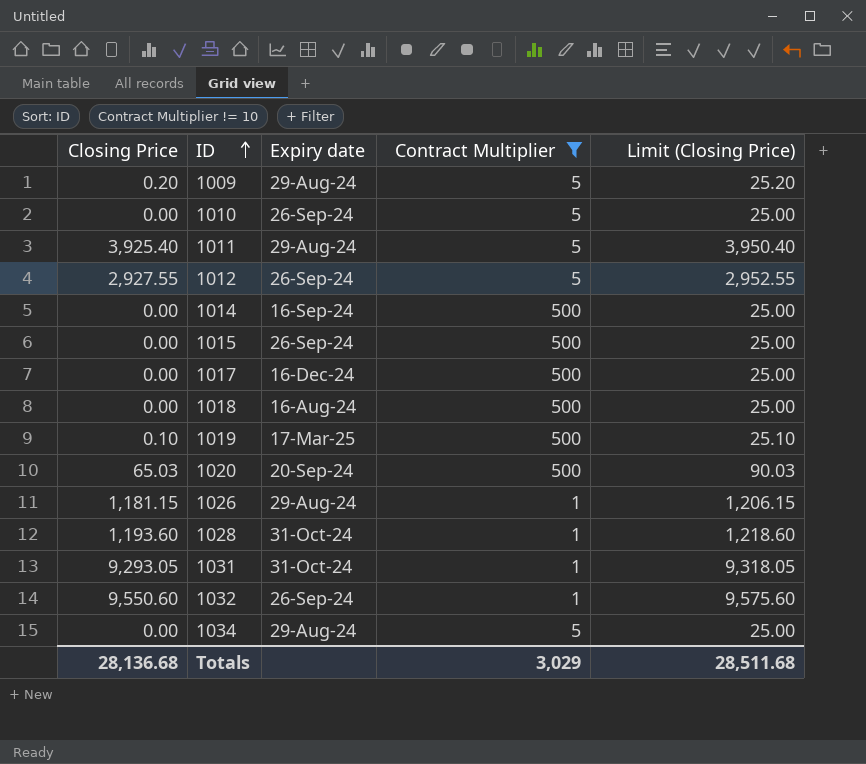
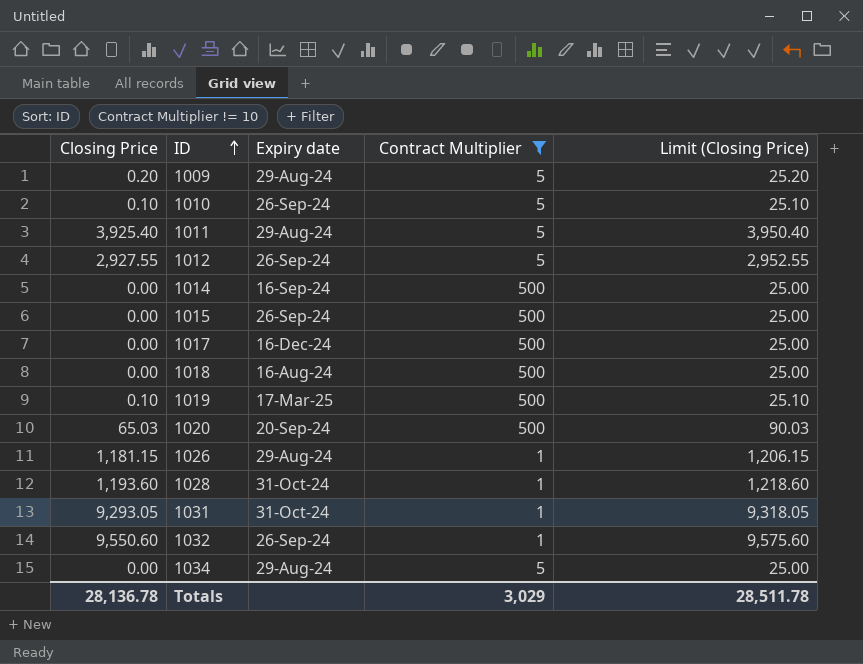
1010 | Closing Price: 0.00 -> 0.10
1010 | Limit (Closing Price): 25.00 -> 25.10
Totals | Closing Price: 28,136.68 -> 28,136.78
Totals | Limit (Closing Price): 28,511.68 -> 28,511.78

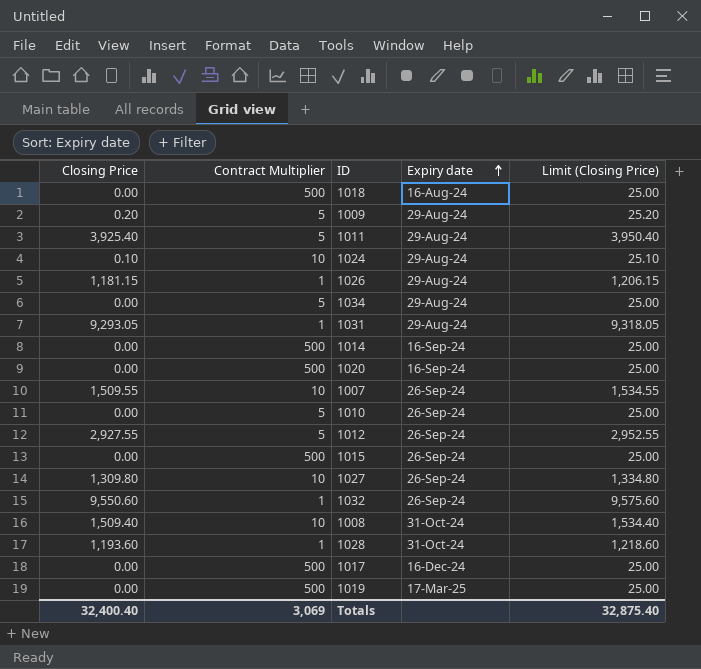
filter: Contract Multiplier != 10 -> none
row order: ID ascending -> Expiry date ascending
column Contract Multiplier | position: 4 -> 2
1031 | Expiry date: 31-Oct-24 -> 29-Aug-24
1020 | Closing Price: 65.03 -> 0.00
1020 | Expiry date: 20-Sep-24 -> 16-Sep-24
1020 | Limit (Closing Price): 90.03 -> 25.00
1010 | Closing Price: 0.10 -> 0.00
1010 | Limit (Closing Price): 25.10 -> 25.00
1019 | Closing Price: 0.10 -> 0.00
1019 | Limit (Closing Price): 25.10 -> 25.00
Totals | Closing Price: 28,136.78 -> 32,400.40
Totals | Contract Multiplier: 3,029 -> 3,069
Totals | Limit (Closing Price): 28,511.78 -> 32,875.40

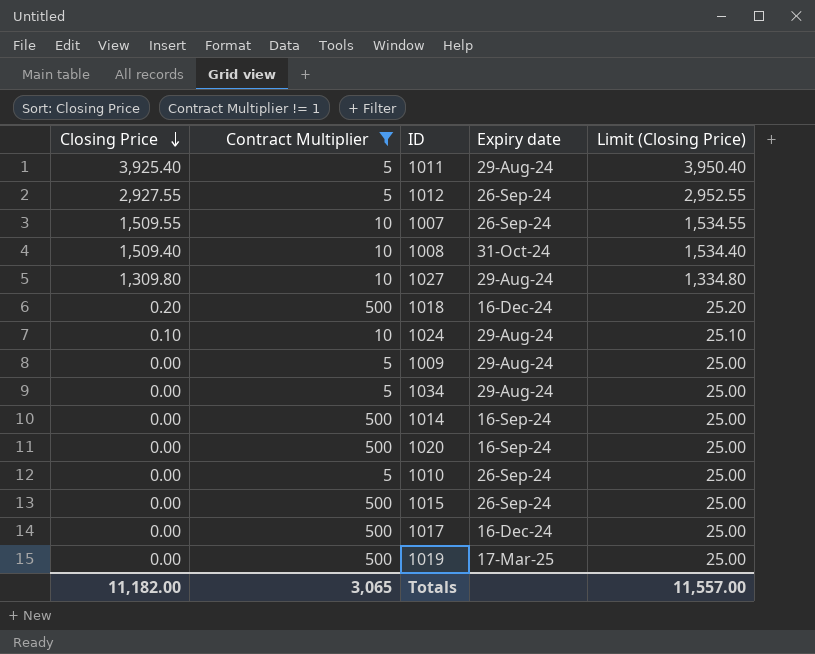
filter: none -> Contract Multiplier != 1
row order: Expiry date ascending -> Closing Price descending
1027 | Expiry date: 26-Sep-24 -> 29-Aug-24
1018 | Closing Price: 0.00 -> 0.20
1018 | Expiry date: 16-Aug-24 -> 16-Dec-24
1018 | Limit (Closing Price): 25.00 -> 25.20
1009 | Closing Price: 0.20 -> 0.00
1009 | Limit (Closing Price): 25.20 -> 25.00
Totals | Closing Price: 32,400.40 -> 11,182.00
Totals | Contract Multiplier: 3,069 -> 3,065
Totals | Limit (Closing Price): 32,875.40 -> 11,557.00

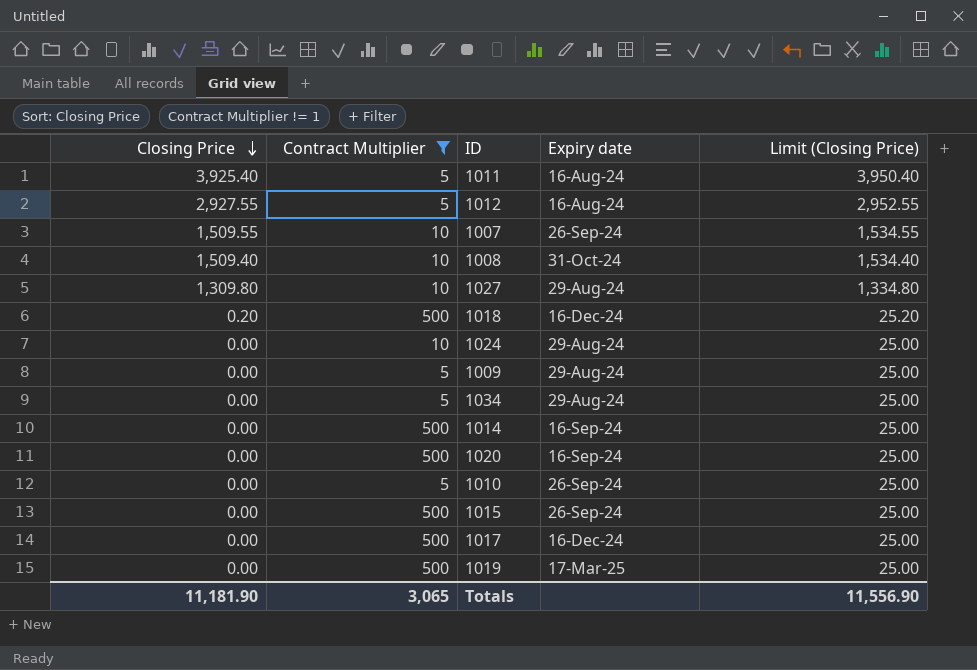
1011 | Expiry date: 29-Aug-24 -> 16-Aug-24
1012 | Expiry date: 26-Sep-24 -> 16-Aug-24
1024 | Closing Price: 0.10 -> 0.00
1024 | Limit (Closing Price): 25.10 -> 25.00
Totals | Closing Price: 11,182.00 -> 11,181.90
Totals | Limit (Closing Price): 11,557.00 -> 11,556.90

